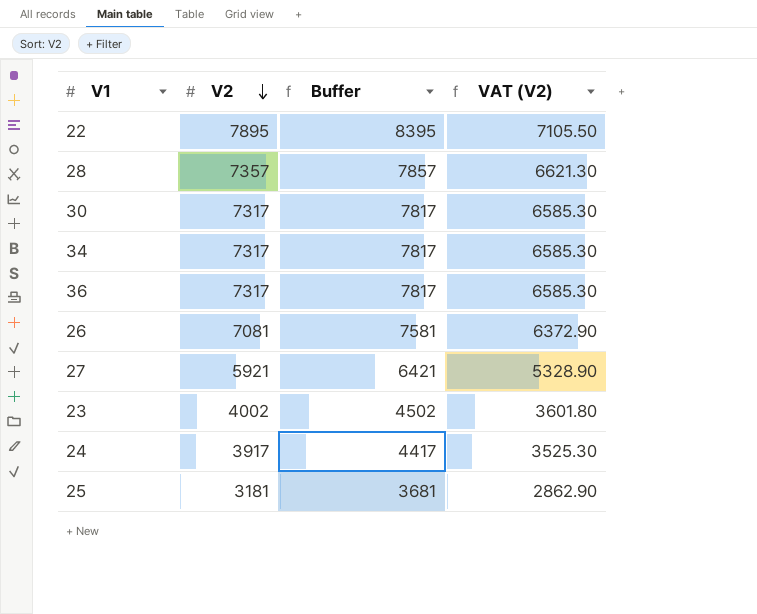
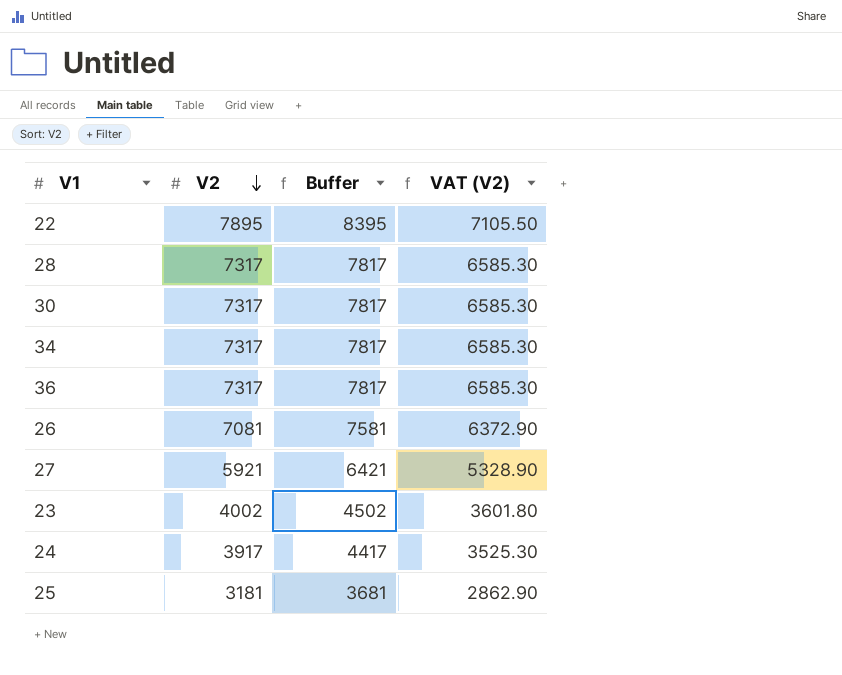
28 | V2: 7357 -> 7317
28 | Buffer: 7857 -> 7817
28 | VAT (V2): 6621.30 -> 6585.30

